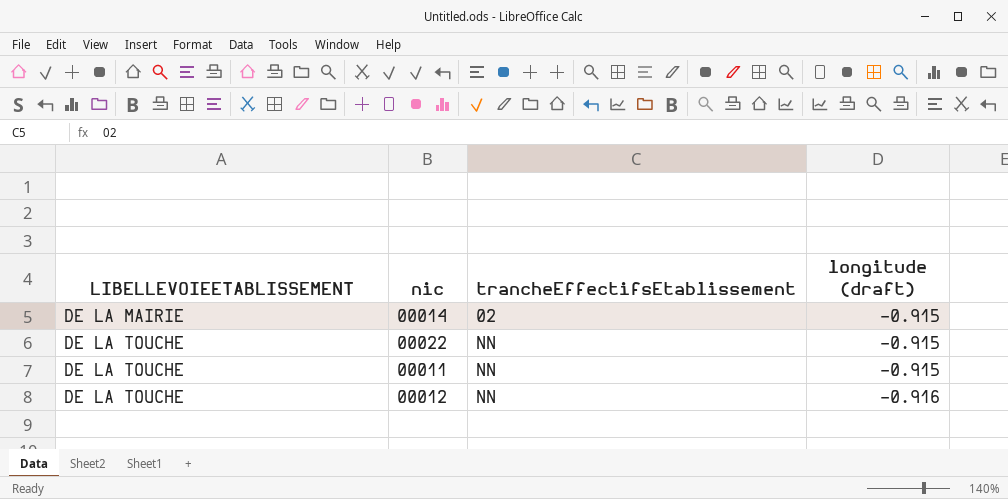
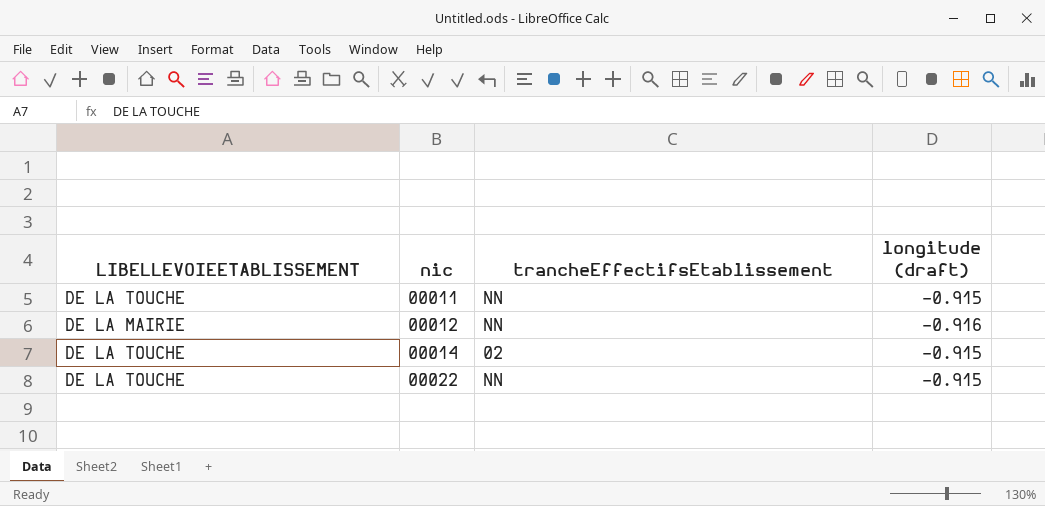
row order: LIBELLEVOIEETABLISSEMENT ascending -> nic ascending
00012 | LIBELLEVOIEETABLISSEMENT: DE LA TOUCHE -> DE LA MAIRIE
00014 | LIBELLEVOIEETABLISSEMENT: DE LA MAIRIE -> DE LA TOUCHE

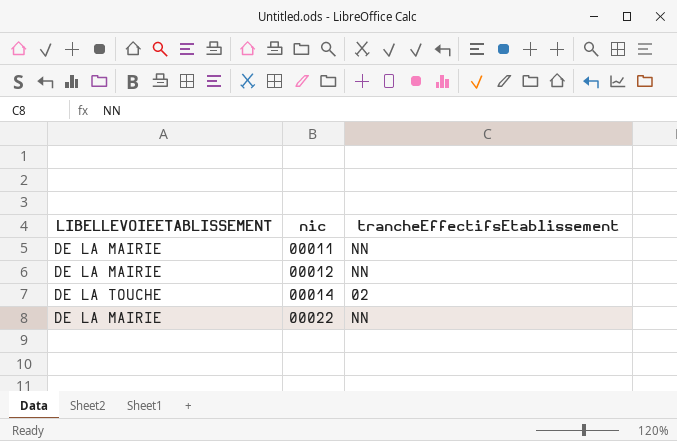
column longitude (draft) | position: 4 -> none
00011 | LIBELLEVOIEETABLISSEMENT: DE LA TOUCHE -> DE LA MAIRIE
00022 | LIBELLEVOIEETABLISSEMENT: DE LA TOUCHE -> DE LA MAIRIE

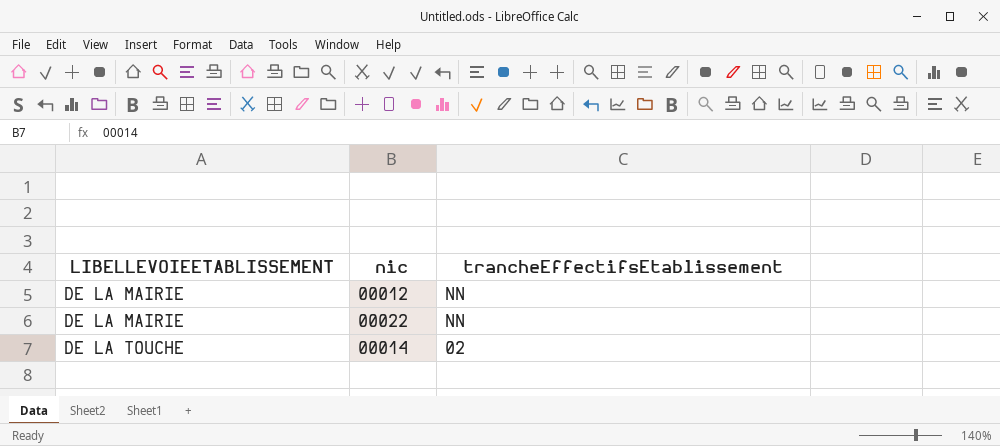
row order: nic ascending -> LIBELLEVOIEETABLISSEMENT ascending
row 00011: DE LA MAIRIE | NN -> none

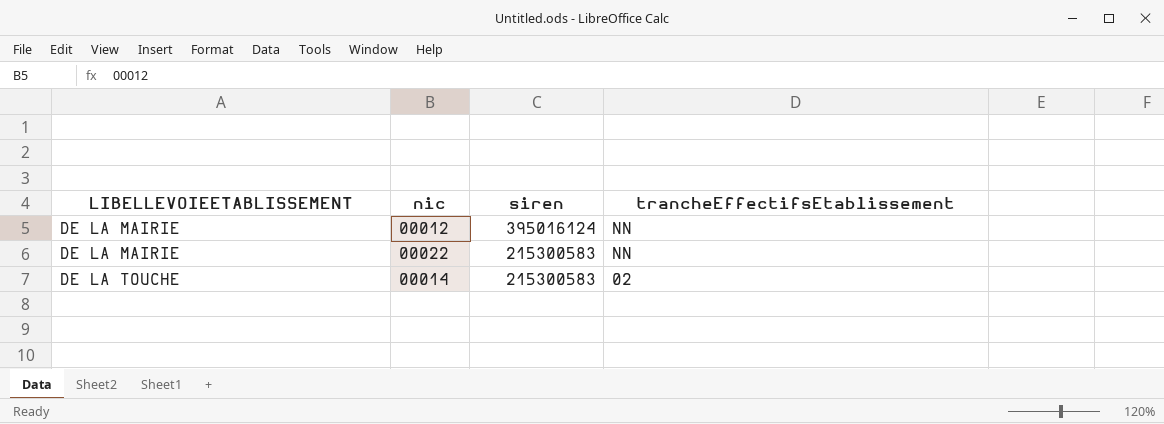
column siren | position: none -> 3

